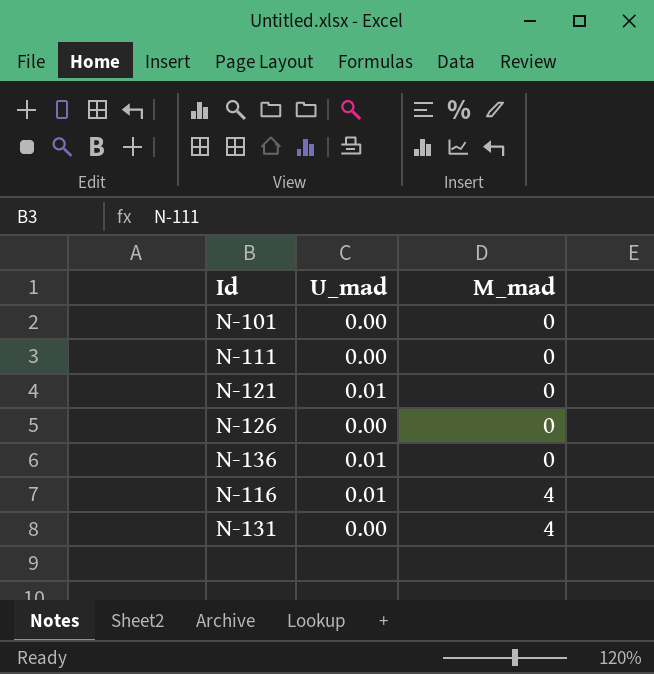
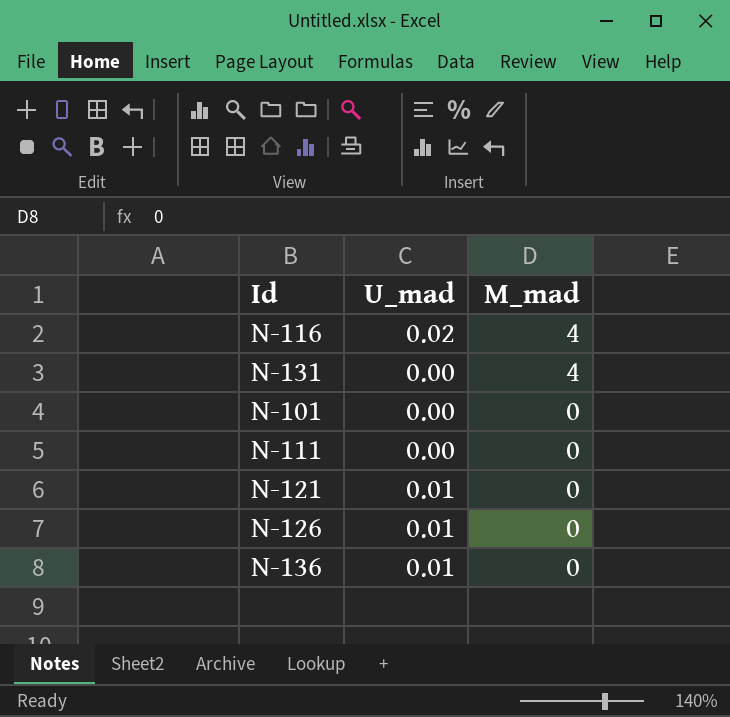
row order: M_mad ascending -> M_mad descending
N-116 | U_mad: 0.01 -> 0.02
N-126 | U_mad: 0.00 -> 0.01

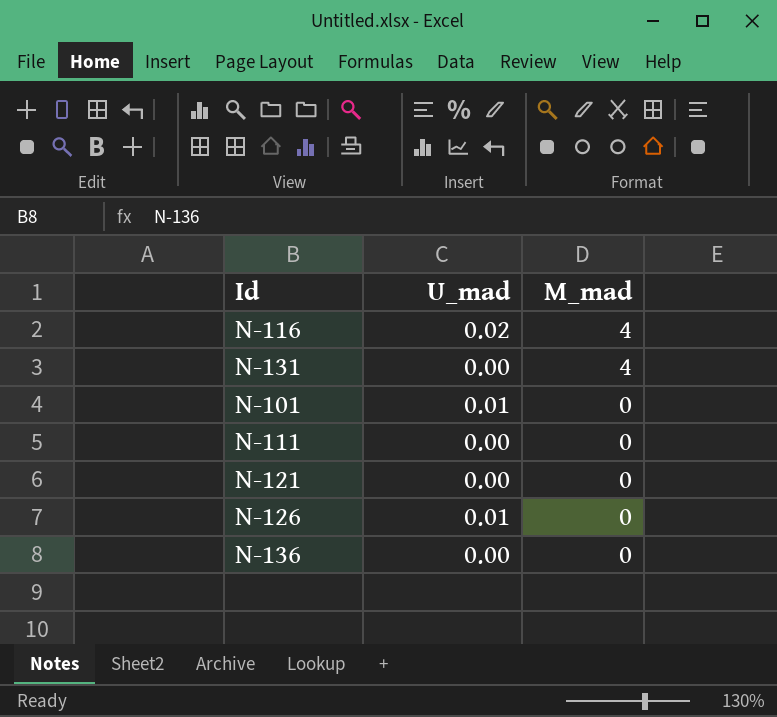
N-101 | U_mad: 0.00 -> 0.01
N-121 | U_mad: 0.01 -> 0.00
N-136 | U_mad: 0.01 -> 0.00

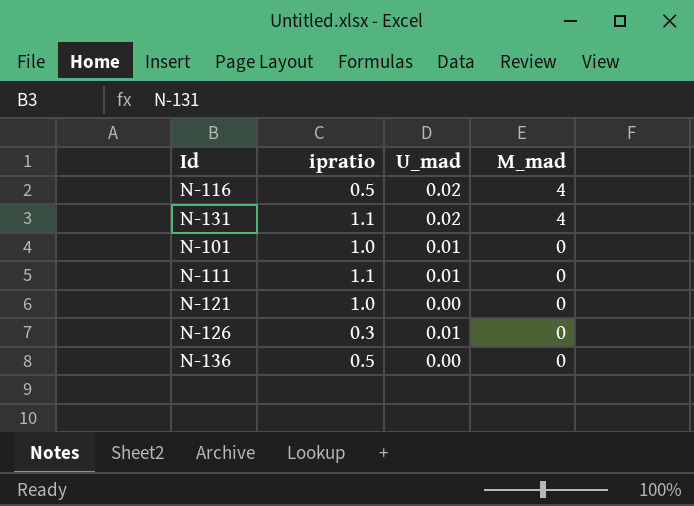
column ipratio | position: none -> 2
N-131 | U_mad: 0.00 -> 0.02
N-111 | U_mad: 0.00 -> 0.01

